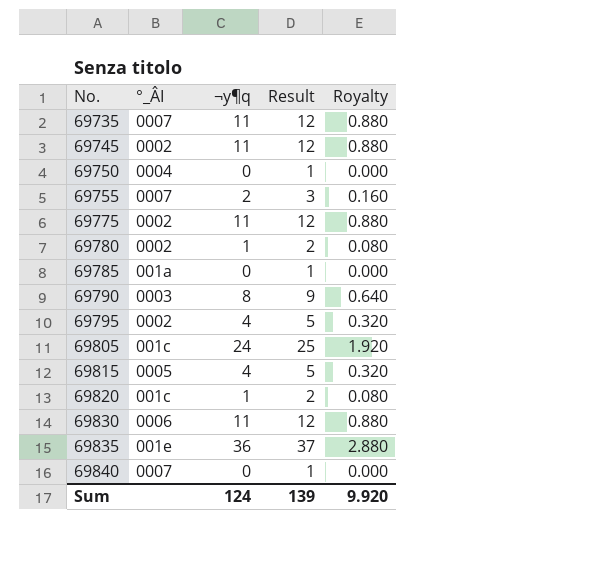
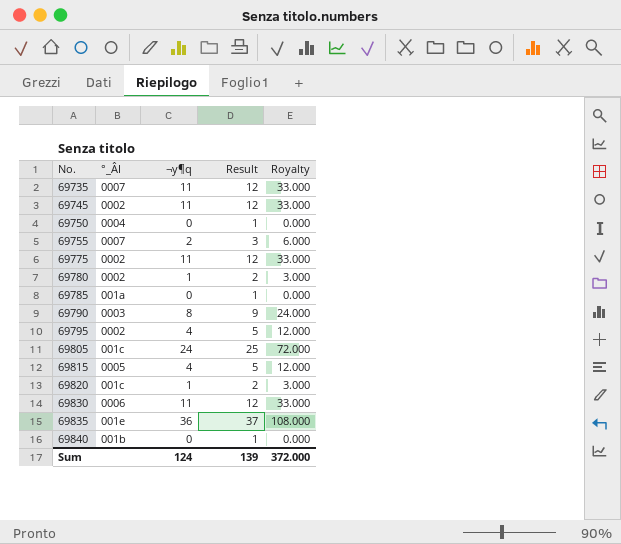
column Royalty | formula: [¬y¶q] * 0.08 -> [¬y¶q] * 3
69840 | °_ÂI: 0007 -> 001b
Sum | Royalty: 9.920 -> 372.000

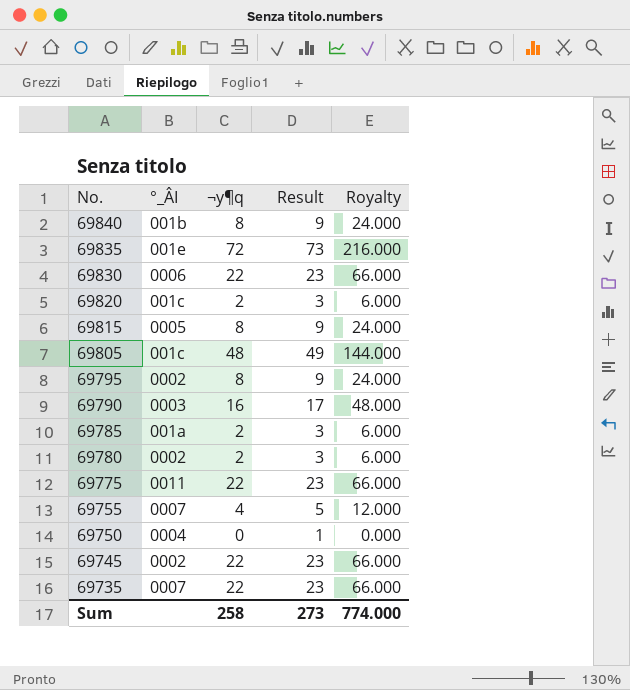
row order: No. ascending -> No. descending
69840 | ¬y¶q: 0 -> 8
69840 | Result: 1 -> 9
69840 | Royalty: 0.000 -> 24.000
69835 | ¬y¶q: 36 -> 72
69835 | Result: 37 -> 73
69835 | Royalty: 108.000 -> 216.000
69830 | ¬y¶q: 11 -> 22
69830 | Result: 12 -> 23
69830 | Royalty: 33.000 -> 66.000
69820 | ¬y¶q: 1 -> 2
69820 | Result: 2 -> 3
69820 | Royalty: 3.000 -> 6.000
69815 | ¬y¶q: 4 -> 8
69815 | Result: 5 -> 9
69815 | Royalty: 12.000 -> 24.000
69805 | ¬y¶q: 24 -> 48
69805 | Result: 25 -> 49
69805 | Royalty: 72.000 -> 144.000
69795 | ¬y¶q: 4 -> 8
69795 | Result: 5 -> 9
69795 | Royalty: 12.000 -> 24.000
69790 | ¬y¶q: 8 -> 16
69790 | Result: 9 -> 17
69790 | Royalty: 24.000 -> 48.000
69785 | ¬y¶q: 0 -> 2
69785 | Result: 1 -> 3
69785 | Royalty: 0.000 -> 6.000
69780 | ¬y¶q: 1 -> 2
69780 | Result: 2 -> 3
69780 | Royalty: 3.000 -> 6.000
69775 | °_ÂI: 0002 -> 0011
69775 | ¬y¶q: 11 -> 22
69775 | Result: 12 -> 23
69775 | Royalty: 33.000 -> 66.000
69755 | ¬y¶q: 2 -> 4
69755 | Result: 3 -> 5
69755 | Royalty: 6.000 -> 12.000
69745 | ¬y¶q: 11 -> 22
69745 | Result: 12 -> 23
69745 | Royalty: 33.000 -> 66.000
69735 | ¬y¶q: 11 -> 22
69735 | Result: 12 -> 23
69735 | Royalty: 33.000 -> 66.000
Sum | ¬y¶q: 124 -> 258
Sum | Result: 139 -> 273
Sum | Royalty: 372.000 -> 774.000

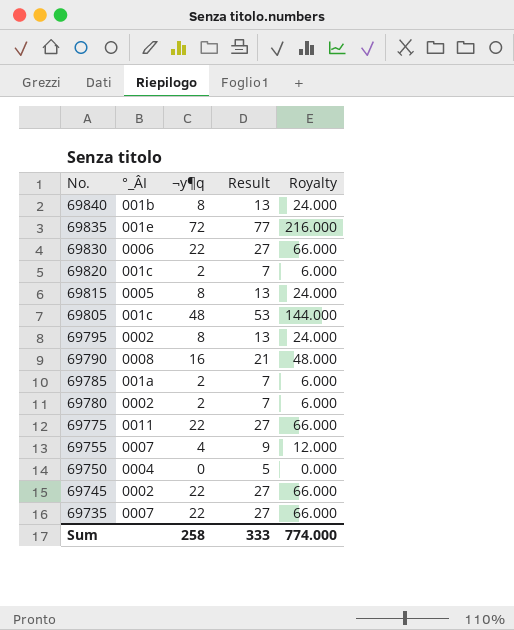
column Result | formula: [¬y¶q] + 1 -> [¬y¶q] + 5
69790 | °_ÂI: 0003 -> 0008
Sum | Result: 273 -> 333

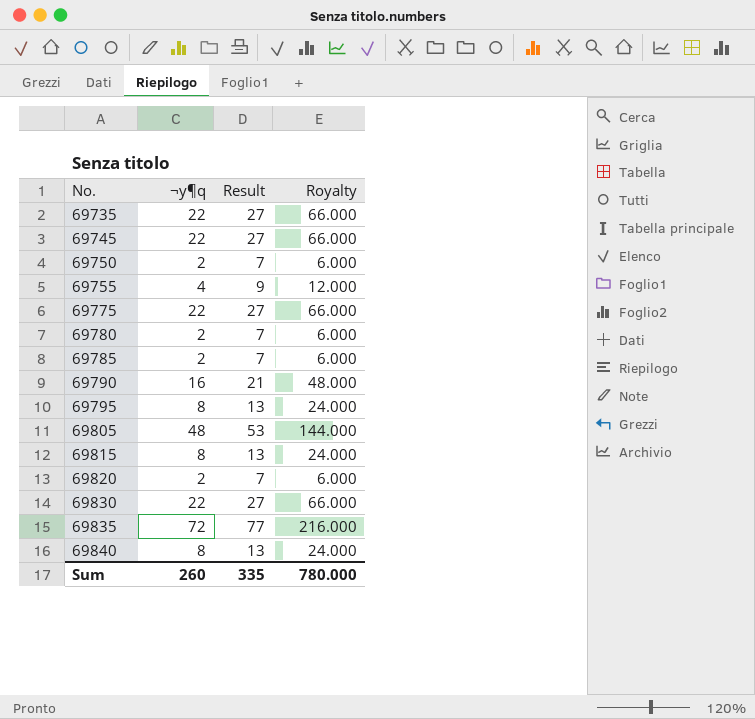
row order: No. descending -> No. ascending
column °_ÂI | position: 2 -> none
69750 | ¬y¶q: 0 -> 2
69750 | Result: 5 -> 7
69750 | Royalty: 0.000 -> 6.000
Sum | ¬y¶q: 258 -> 260
Sum | Result: 333 -> 335
Sum | Royalty: 774.000 -> 780.000

